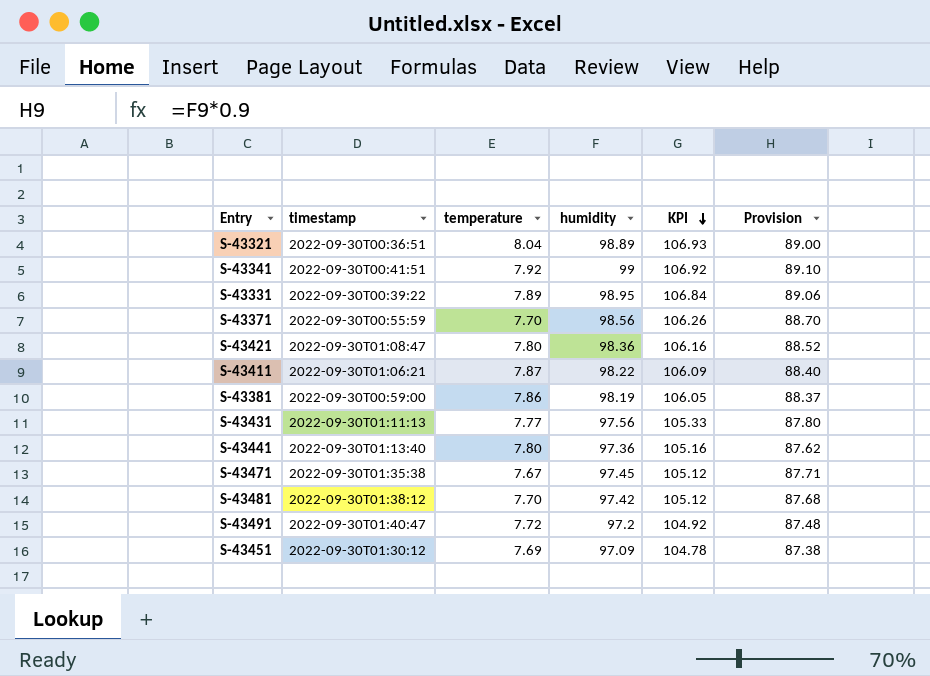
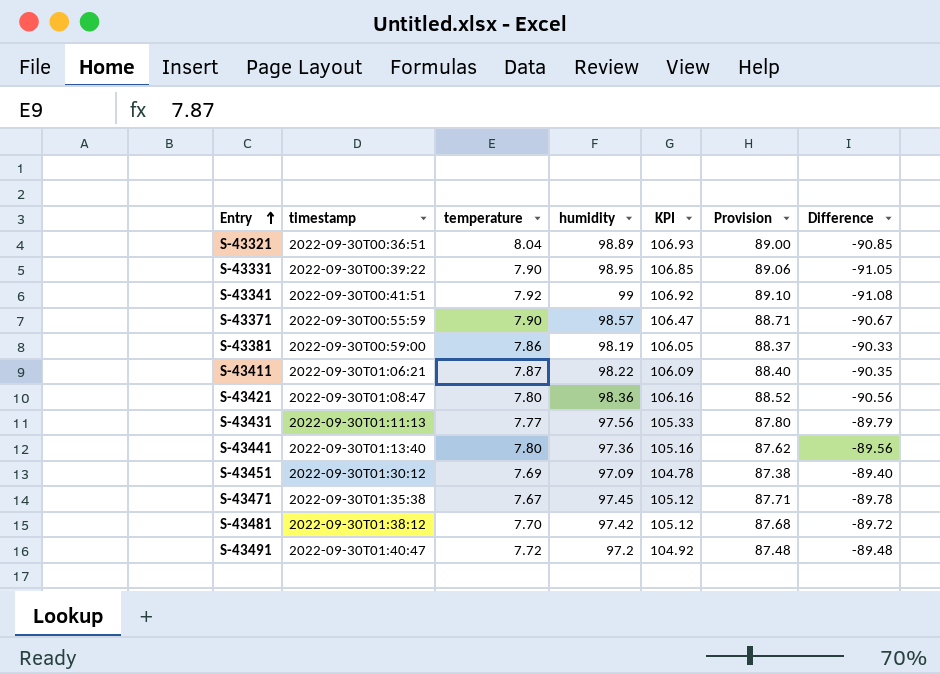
row order: KPI descending -> Entry ascending
column Difference | formula: none -> [temperature] - [humidity]
S-43331 | temperature: 7.89 -> 7.90
S-43331 | KPI: 106.84 -> 106.85
S-43371 | temperature: 7.70 -> 7.90
S-43371 | humidity: 98.56 -> 98.57
S-43371 | KPI: 106.26 -> 106.47
S-43371 | Provision: 88.70 -> 88.71

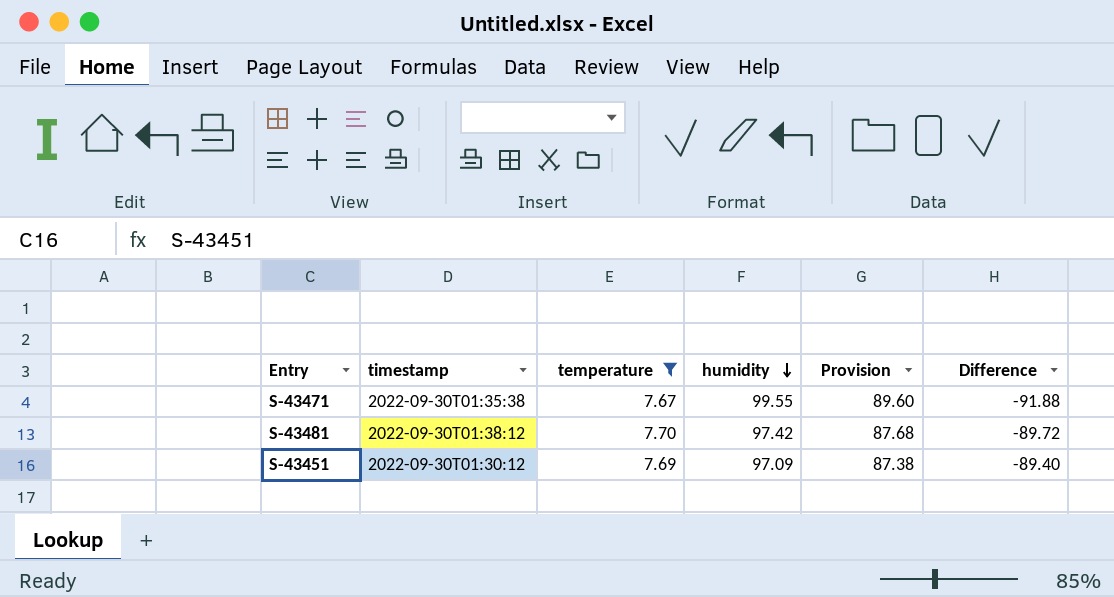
filter: none -> temperature <= 7.70
row order: Entry ascending -> humidity descending
column KPI | formula: [temperature] + [humidity] -> none
S-43471 | humidity: 97.45 -> 99.55
S-43471 | Provision: 87.71 -> 89.60
S-43471 | Difference: -89.78 -> -91.88

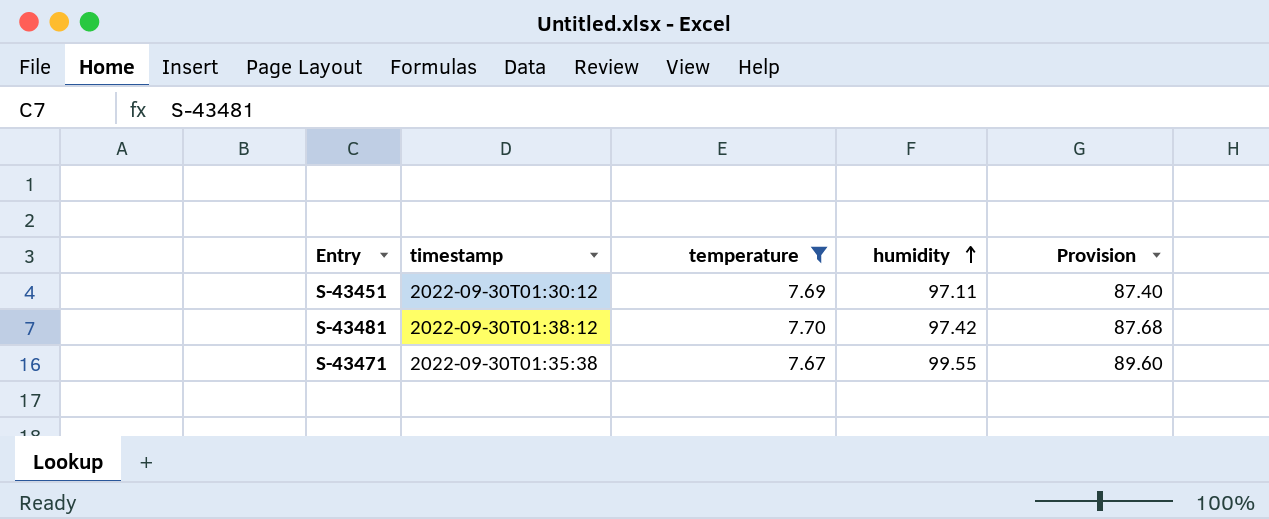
row order: humidity descending -> humidity ascending
column Difference | formula: [temperature] - [humidity] -> none
S-43451 | humidity: 97.09 -> 97.11
S-43451 | Provision: 87.38 -> 87.40

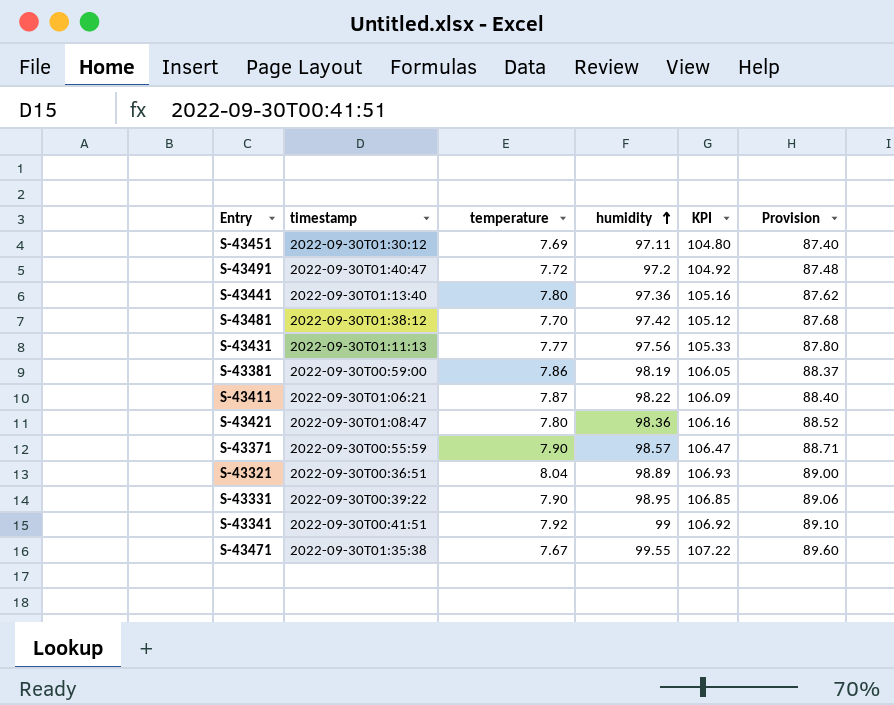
filter: temperature <= 7.70 -> none
column KPI | formula: none -> [temperature] + [humidity]

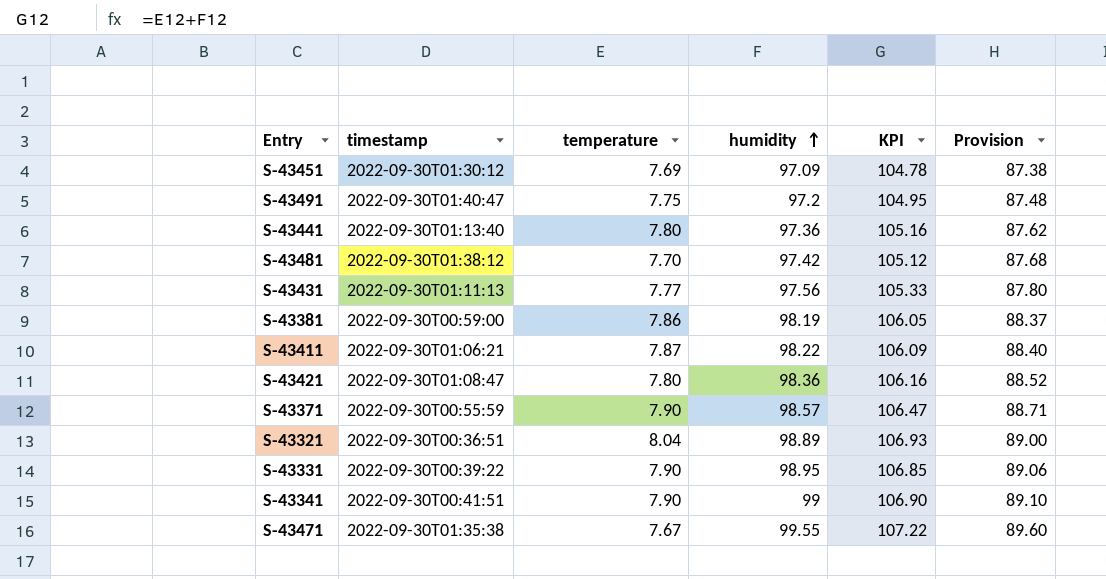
S-43451 | humidity: 97.11 -> 97.09
S-43451 | KPI: 104.80 -> 104.78
S-43451 | Provision: 87.40 -> 87.38
S-43491 | temperature: 7.72 -> 7.75
S-43491 | KPI: 104.92 -> 104.95
S-43341 | temperature: 7.92 -> 7.90
S-43341 | KPI: 106.92 -> 106.90

